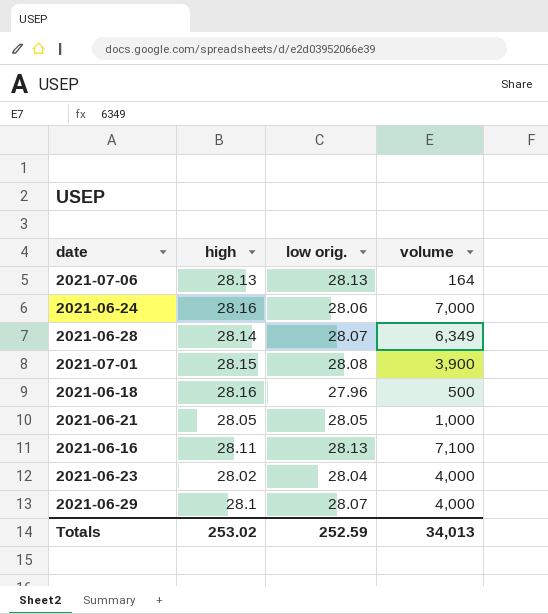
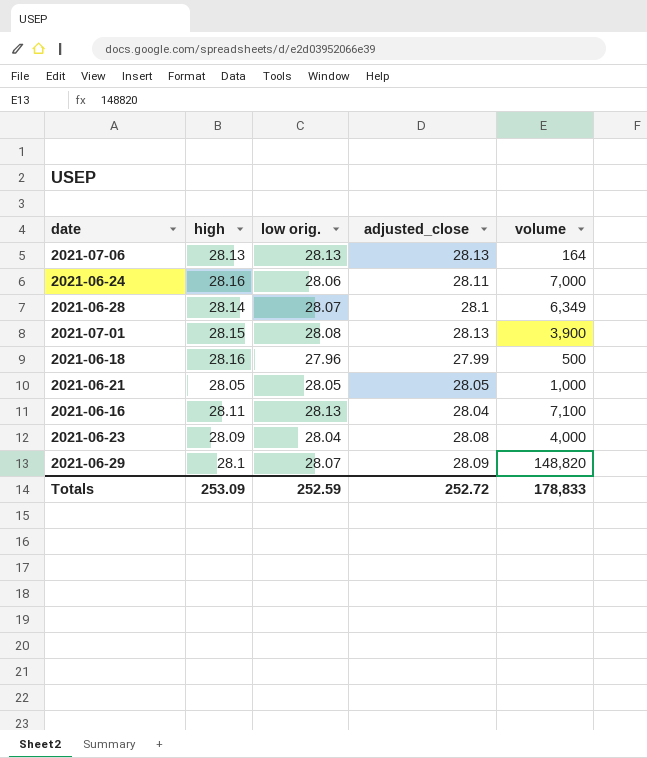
column adjusted_close | position: none -> 4
2021-06-23 | high: 28.02 -> 28.09
2021-06-29 | volume: 4,000 -> 148,820
Totals | high: 253.02 -> 253.09
Totals | volume: 34,013 -> 178,833

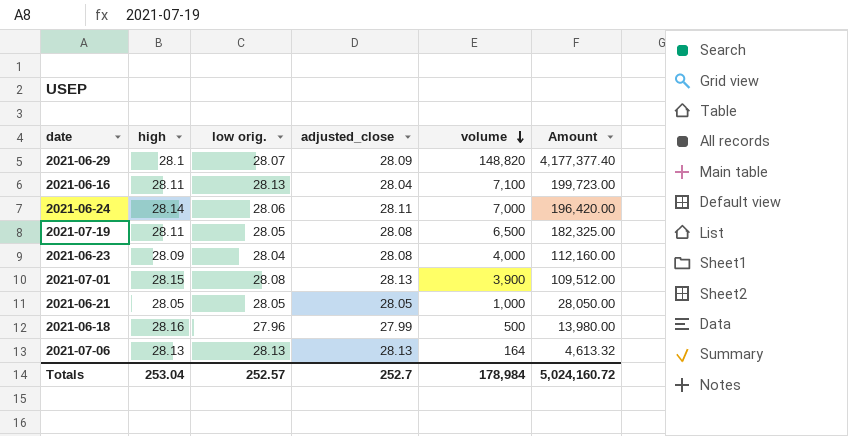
row order: none -> volume descending
column Amount | formula: none -> [low orig.] * [volume]
row 2021-06-28: 28.14 | 28.07 | 28.1 | 6,349 -> none
2021-06-24 | high: 28.16 -> 28.14
row 2021-07-19: none -> 28.11 | 28.05 | 28.08 | 6,500 | 182,325.00
Totals | high: 253.09 -> 253.04
Totals | low orig.: 252.59 -> 252.57
Totals | adjusted_close: 252.72 -> 252.7
Totals | volume: 178,833 -> 178,984

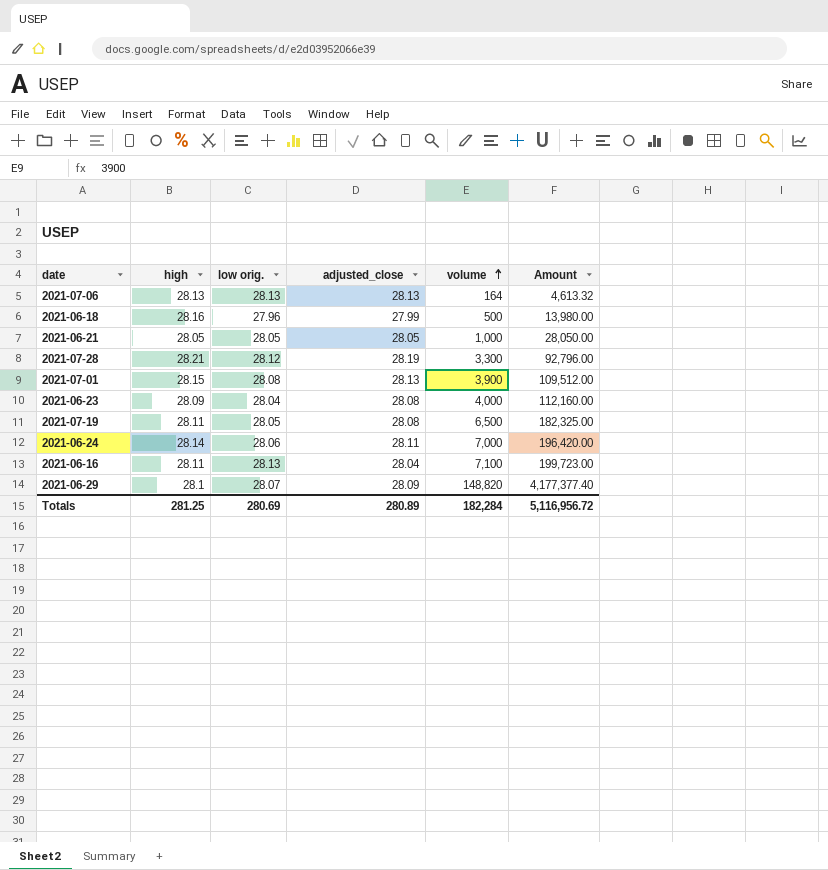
row order: volume descending -> volume ascending
row 2021-07-28: none -> 28.21 | 28.12 | 28.19 | 3,300 | 92,796.00
Totals | high: 253.04 -> 281.25
Totals | low orig.: 252.57 -> 280.69
Totals | adjusted_close: 252.7 -> 280.89
Totals | volume: 178,984 -> 182,284
Totals | Amount: 5,024,160.72 -> 5,116,956.72

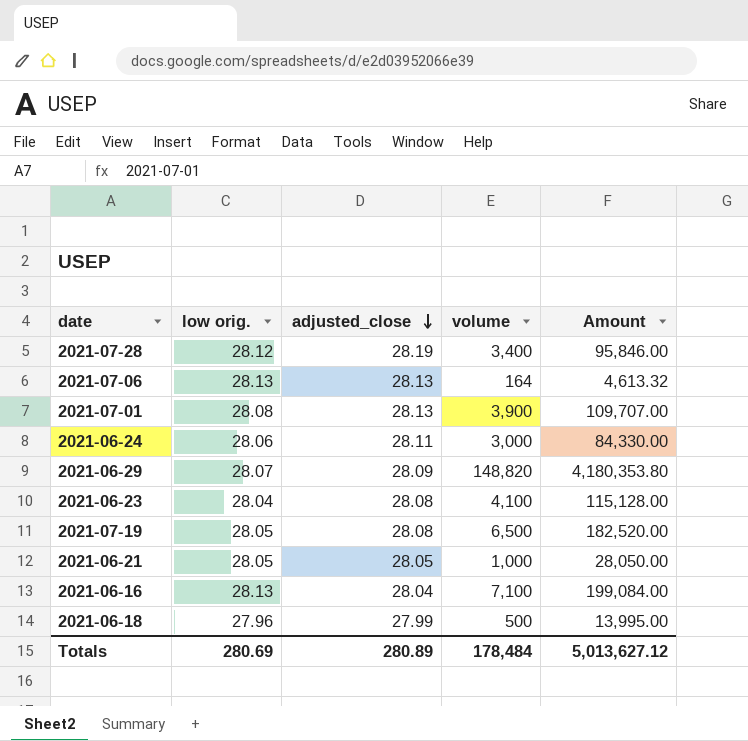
row order: volume ascending -> adjusted_close descending
column high | position: 2 -> none
column Amount | formula: [low orig.] * [volume] -> [adjusted_close] * [volume]
2021-07-28 | volume: 3,300 -> 3,400
2021-06-24 | volume: 7,000 -> 3,000
2021-06-23 | volume: 4,000 -> 4,100
Totals | volume: 182,284 -> 178,484
Totals | Amount: 5,116,956.72 -> 5,013,627.12

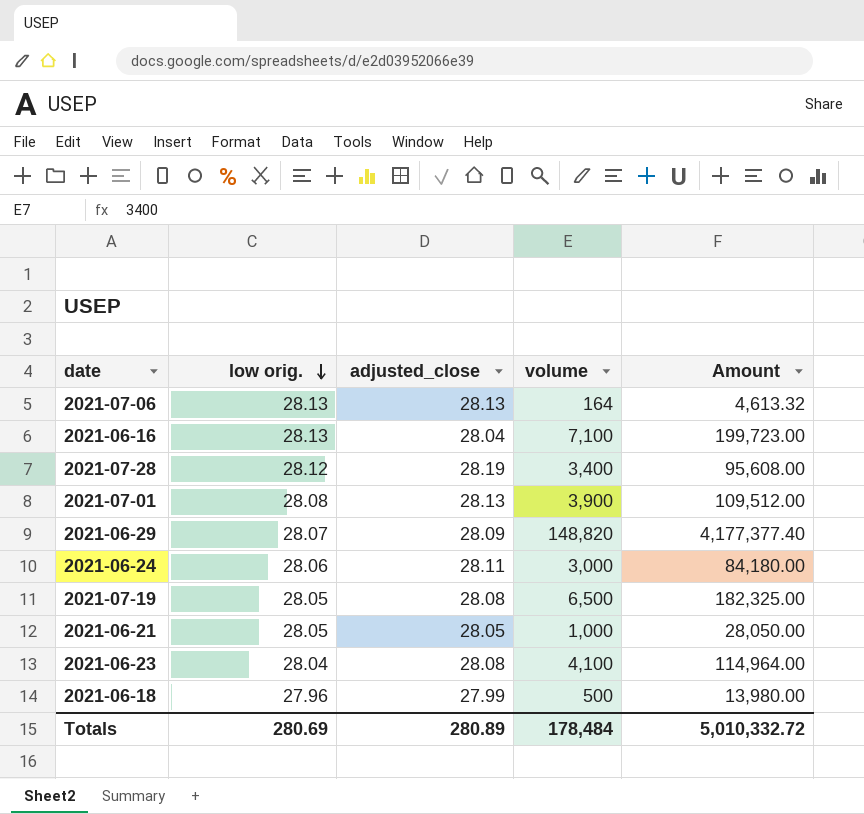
row order: adjusted_close descending -> low orig. descending
column Amount | formula: [adjusted_close] * [volume] -> [low orig.] * [volume]
Totals | Amount: 5,013,627.12 -> 5,010,332.72

